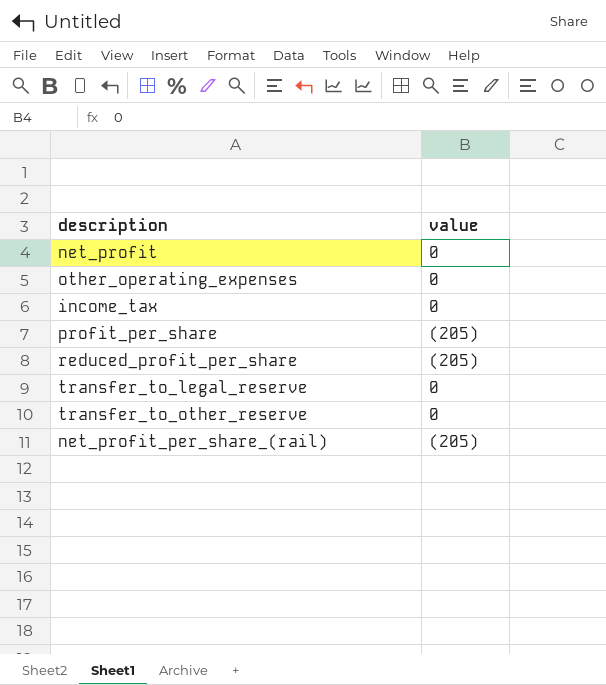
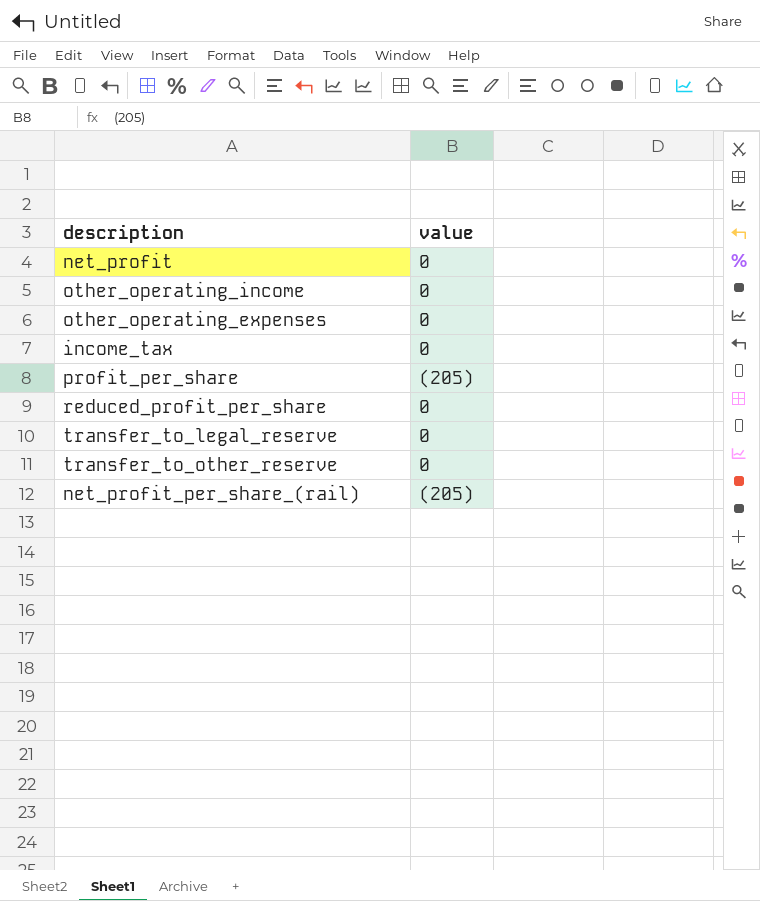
row other_operating_income: none -> 0
reduced_profit_per_share | value: (205) -> 0

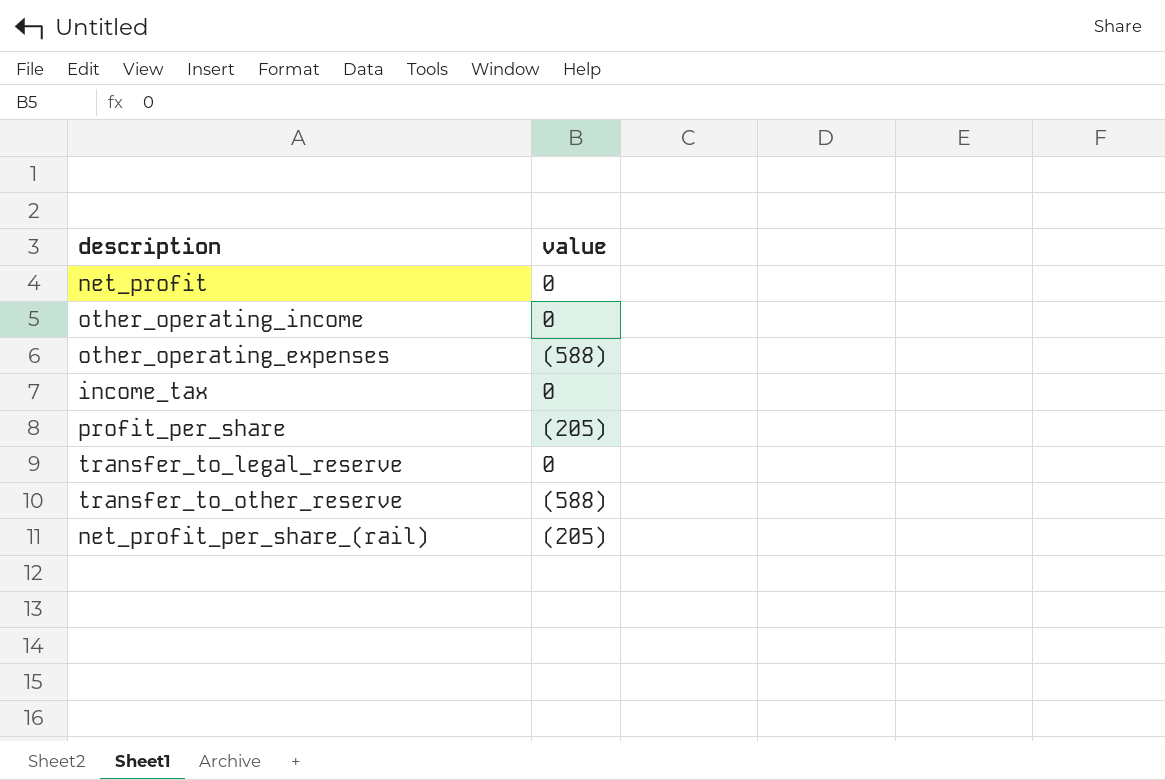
row reduced_profit_per_share: 0 -> none
other_operating_expenses | value: 0 -> (588)
transfer_to_other_reserve | value: 0 -> (588)

